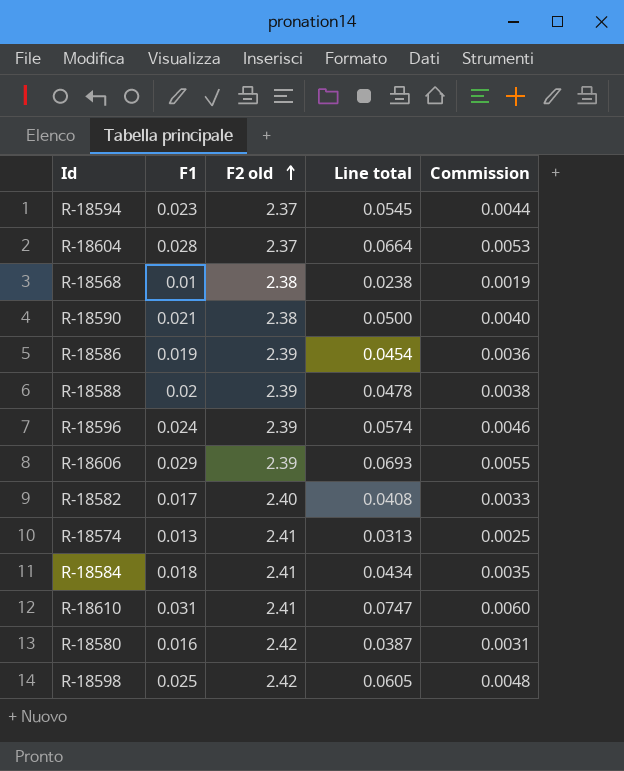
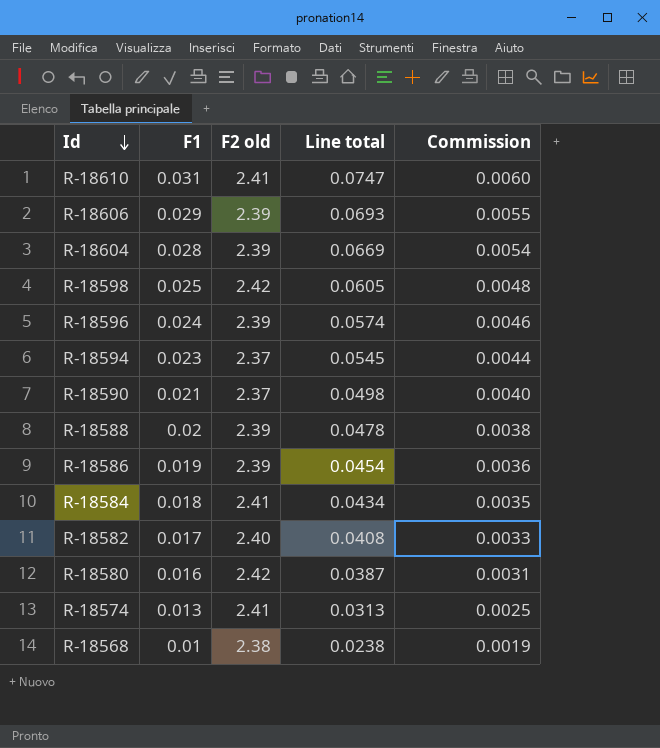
row order: F2 old ascending -> Id descending
R-18604 | F2 old: 2.37 -> 2.39
R-18604 | Line total: 0.0664 -> 0.0669
R-18604 | Commission: 0.0053 -> 0.0054
R-18590 | F2 old: 2.38 -> 2.37
R-18590 | Line total: 0.0500 -> 0.0498

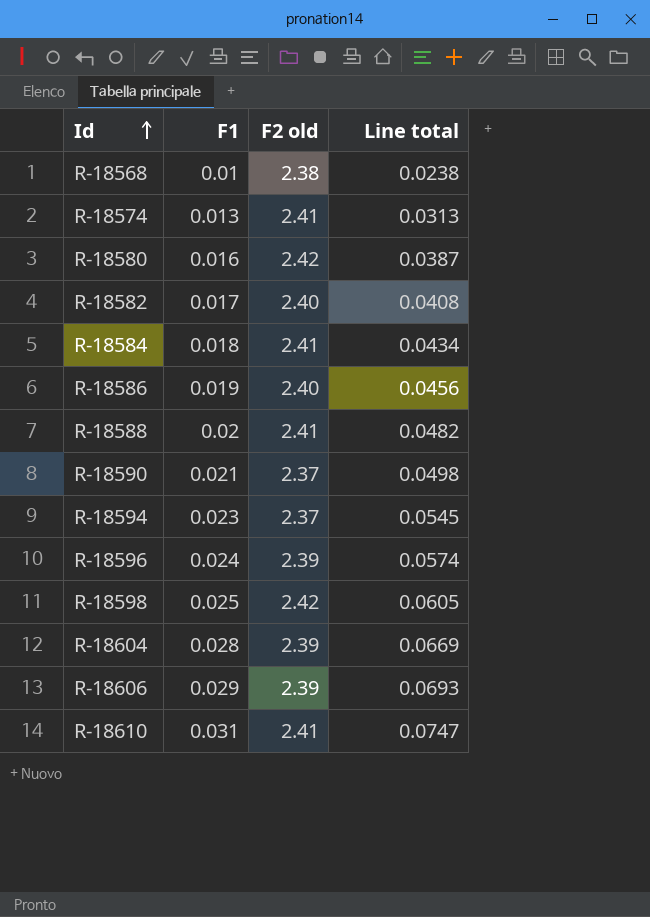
row order: Id descending -> Id ascending
column Commission | formula: [Line total] * 0.08 -> none
R-18586 | F2 old: 2.39 -> 2.40
R-18586 | Line total: 0.0454 -> 0.0456
R-18588 | F2 old: 2.39 -> 2.41
R-18588 | Line total: 0.0478 -> 0.0482

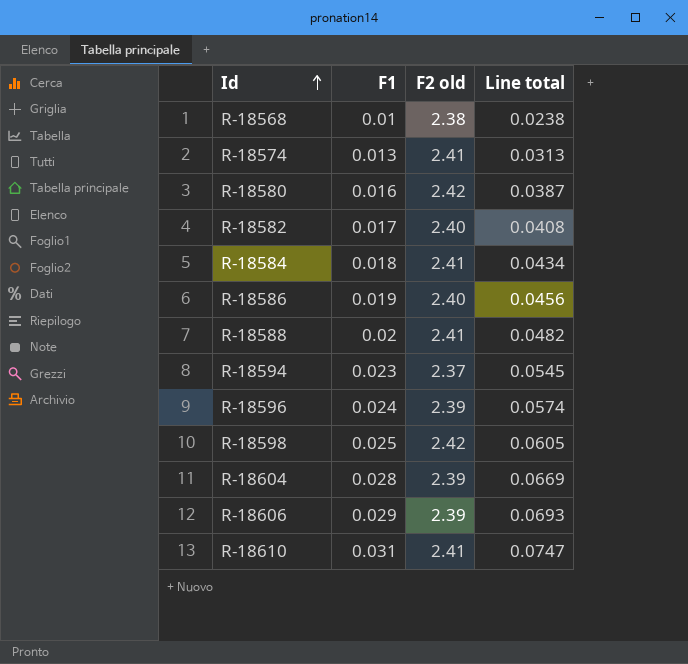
row R-18590: 0.021 | 2.37 | 0.0498 -> none

